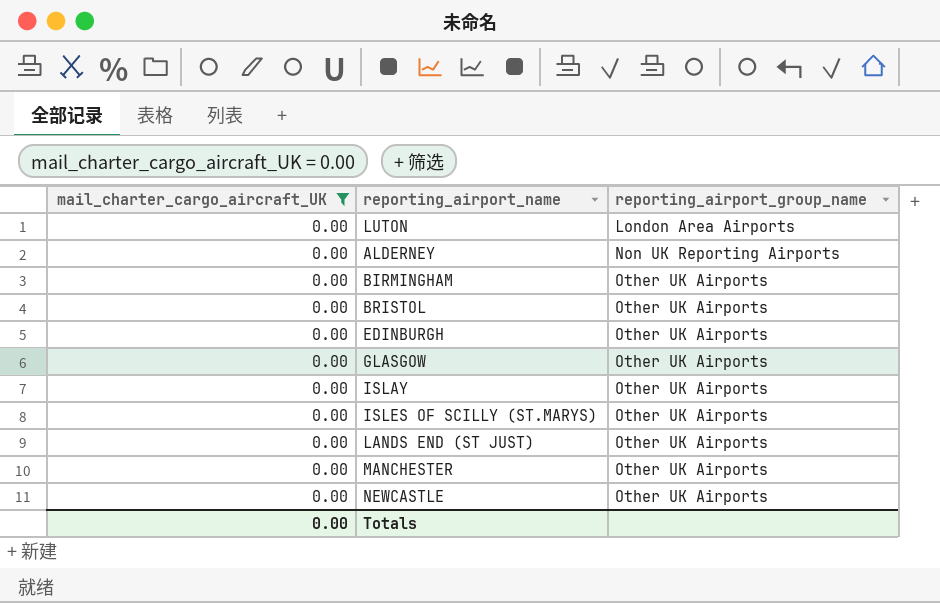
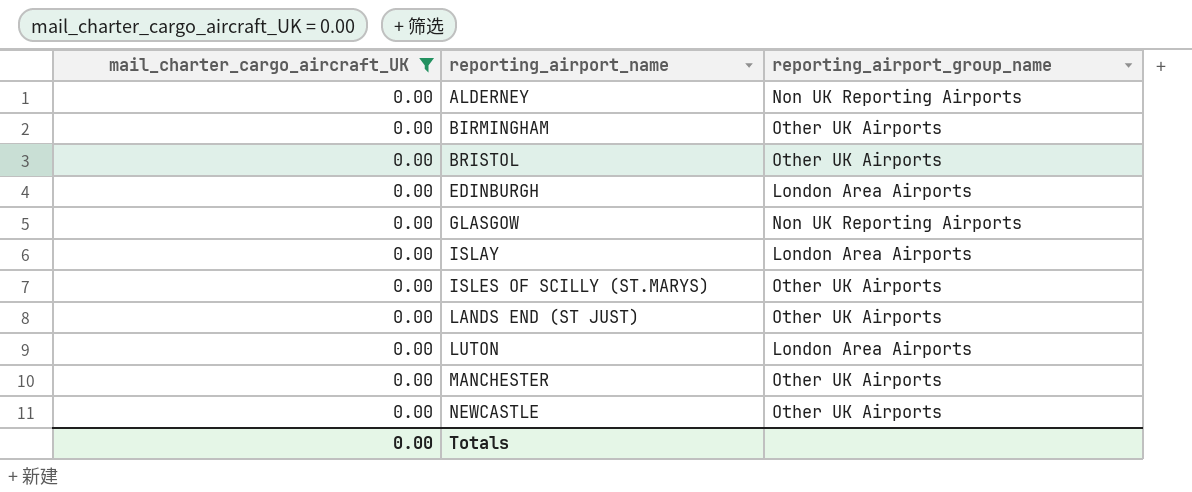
row order: reporting_airport_group_name ascending -> reporting_airport_name ascending
EDINBURGH | reporting_airport_group_name: Other UK Airports -> London Area Airports
GLASGOW | reporting_airport_group_name: Other UK Airports -> Non UK Reporting Airports
ISLAY | reporting_airport_group_name: Other UK Airports -> London Area Airports

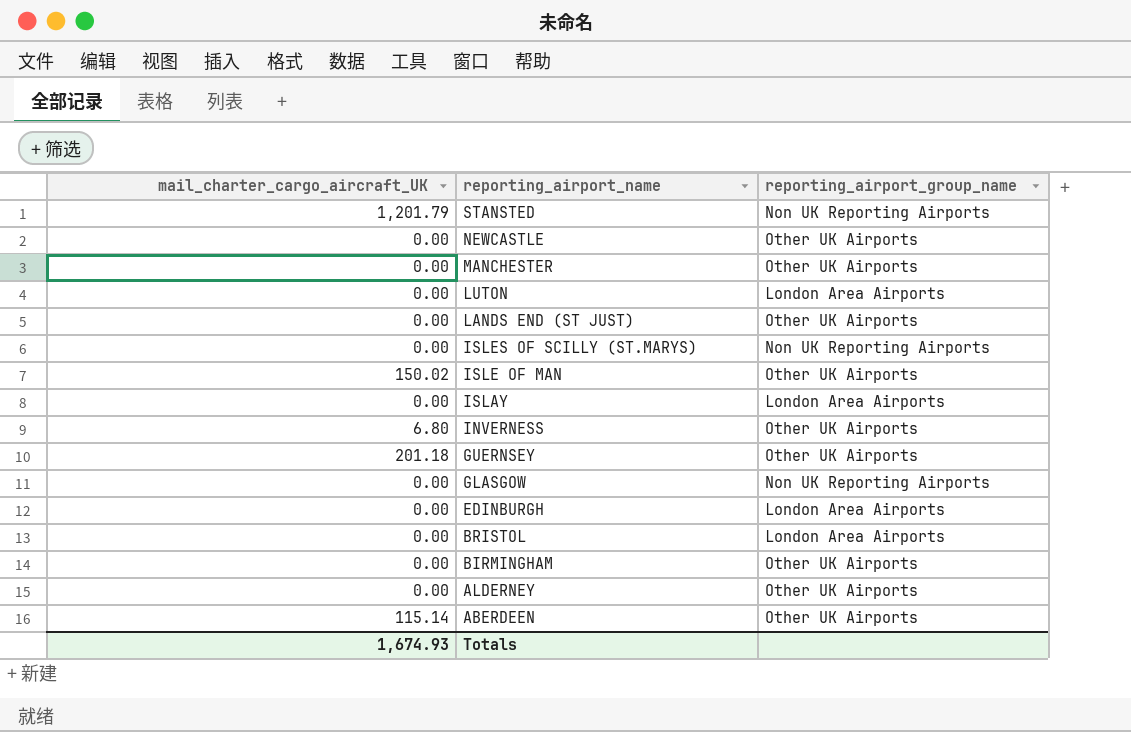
filter: mail_charter_cargo_aircraft_UK = 0.00 -> none
row order: reporting_airport_name ascending -> reporting_airport_name descending
ISLES OF SCILLY (ST.MARYS) | reporting_airport_group_name: Other UK Airports -> Non UK Reporting Airports
BRISTOL | reporting_airport_group_name: Other UK Airports -> London Area Airports
ALDERNEY | reporting_airport_group_name: Non UK Reporting Airports -> Other UK Airports
Totals | mail_charter_cargo_aircraft_UK: 0.00 -> 1,674.93

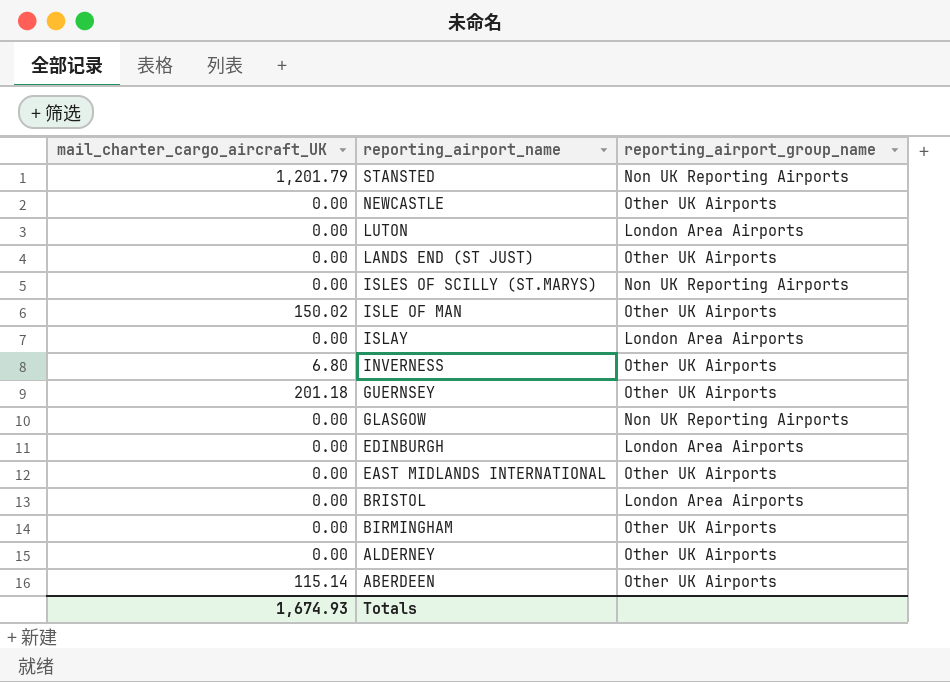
row MANCHESTER: 0.00 | Other UK Airports -> none
row EAST MIDLANDS INTERNATIONAL: none -> 0.00 | Other UK Airports

